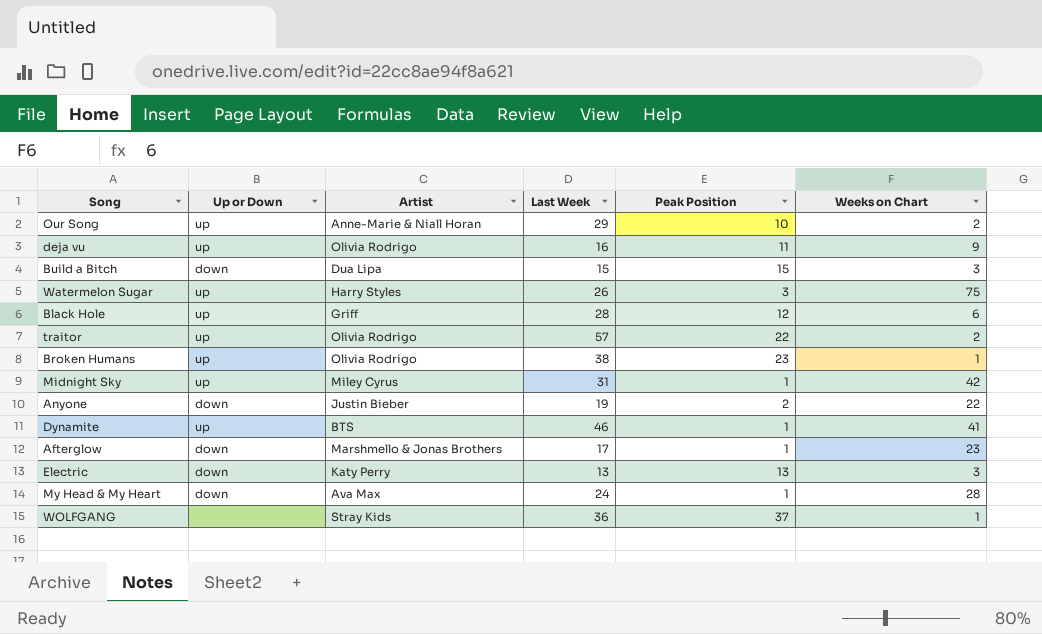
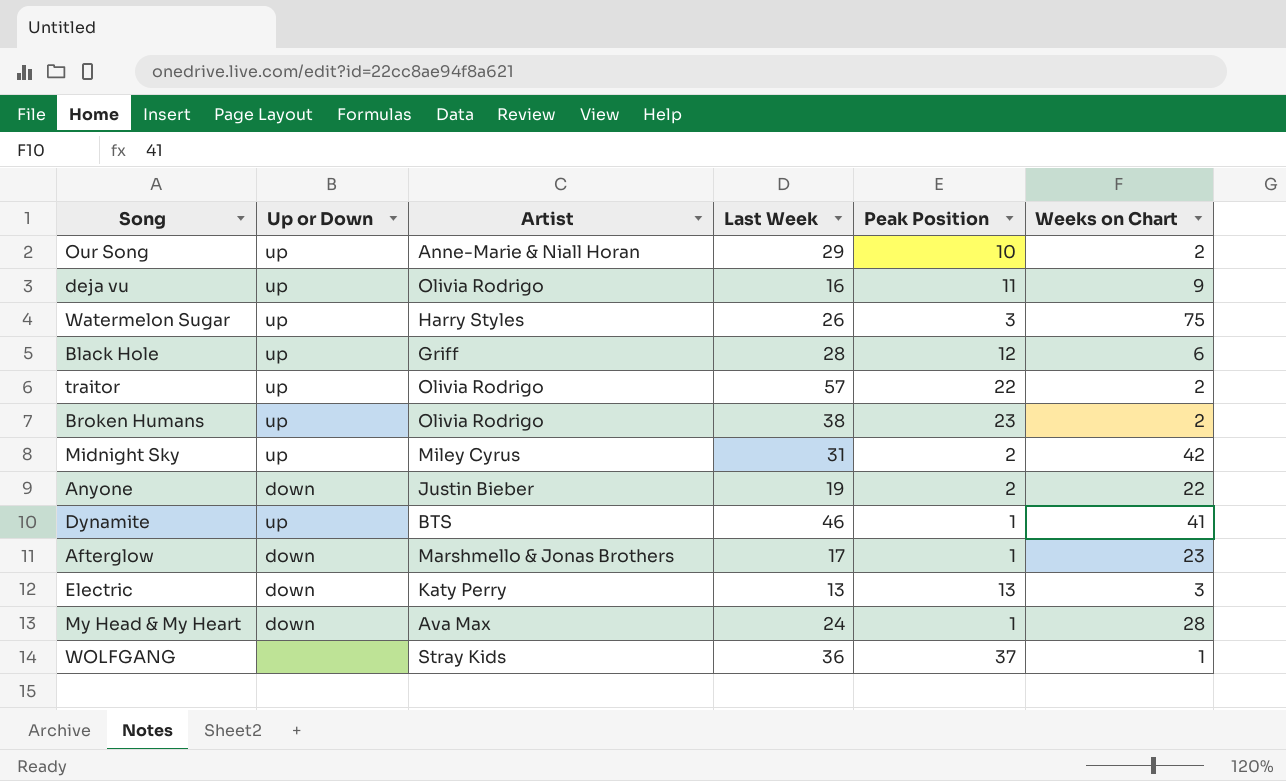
row Build a Bitch: down | Dua Lipa | 15 | 15 | 3 -> none
Broken Humans | Weeks on Chart: 1 -> 2
Midnight Sky | Peak Position: 1 -> 2

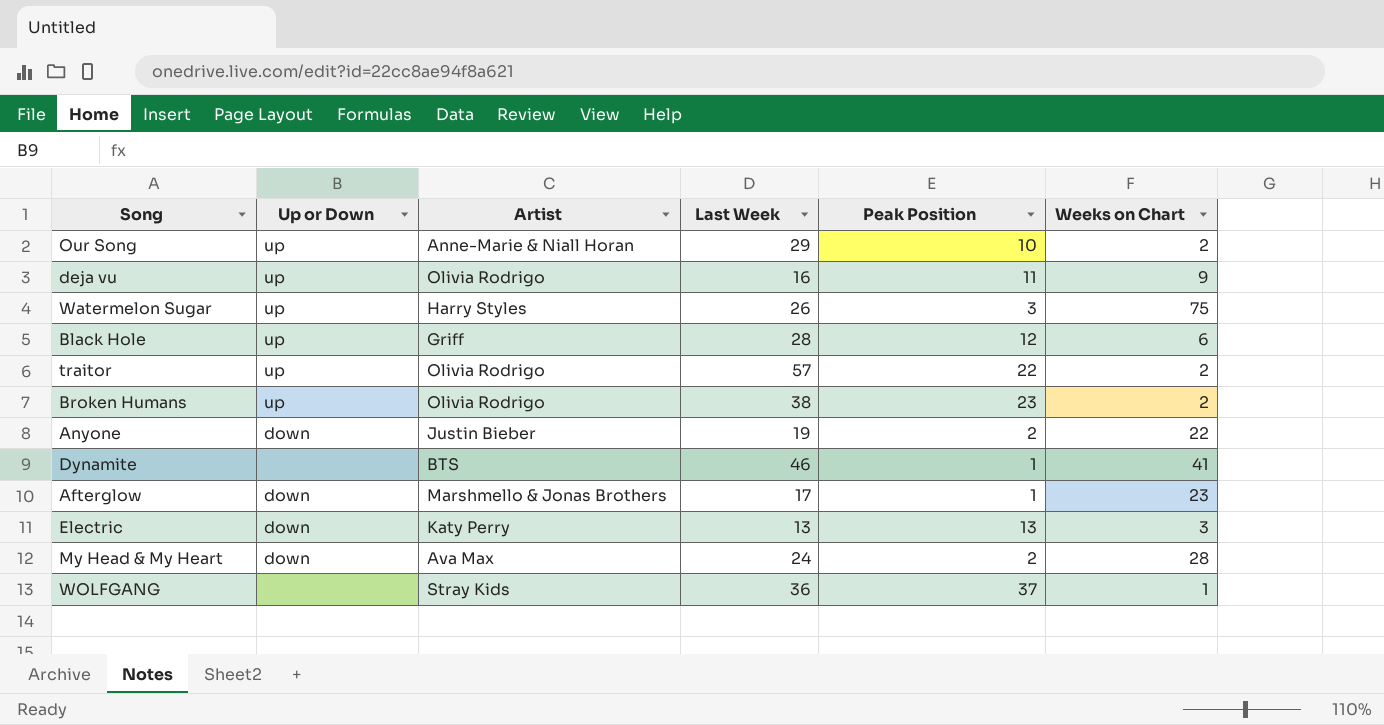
row Midnight Sky: up | Miley Cyrus | 31 | 2 | 42 -> none
Dynamite | Up or Down: up -> none
My Head & My Heart | Peak Position: 1 -> 2

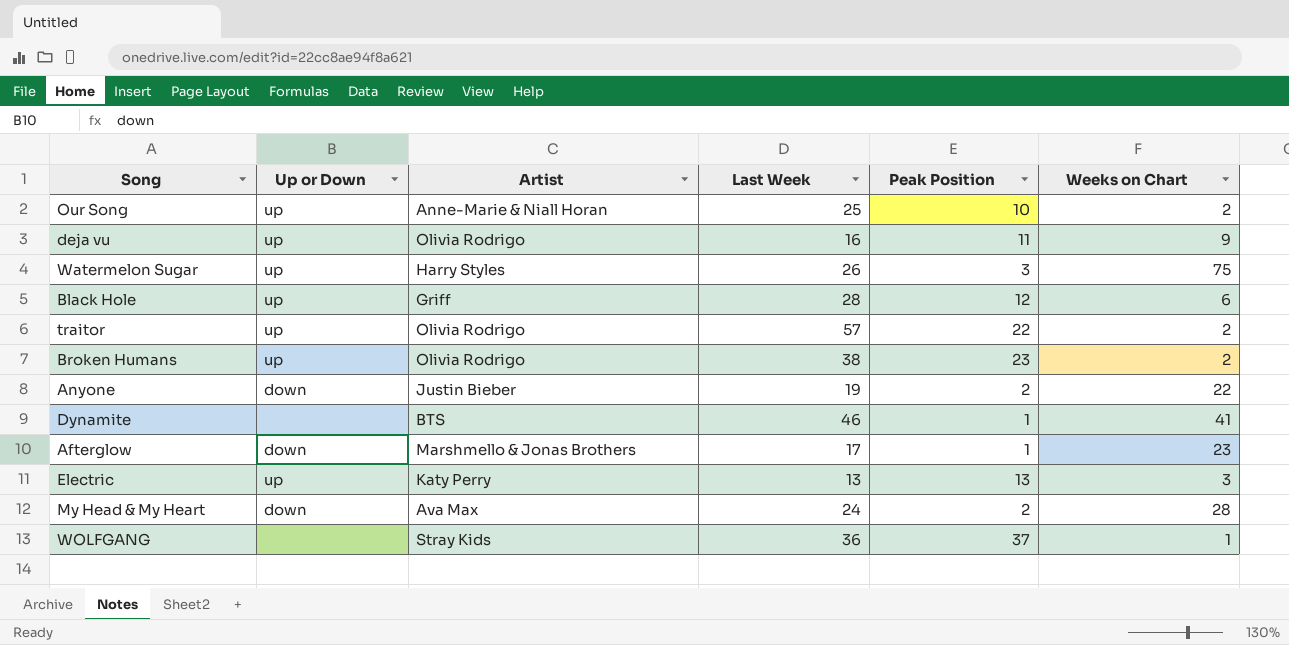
Our Song | Last Week: 29 -> 25
Electric | Up or Down: down -> up

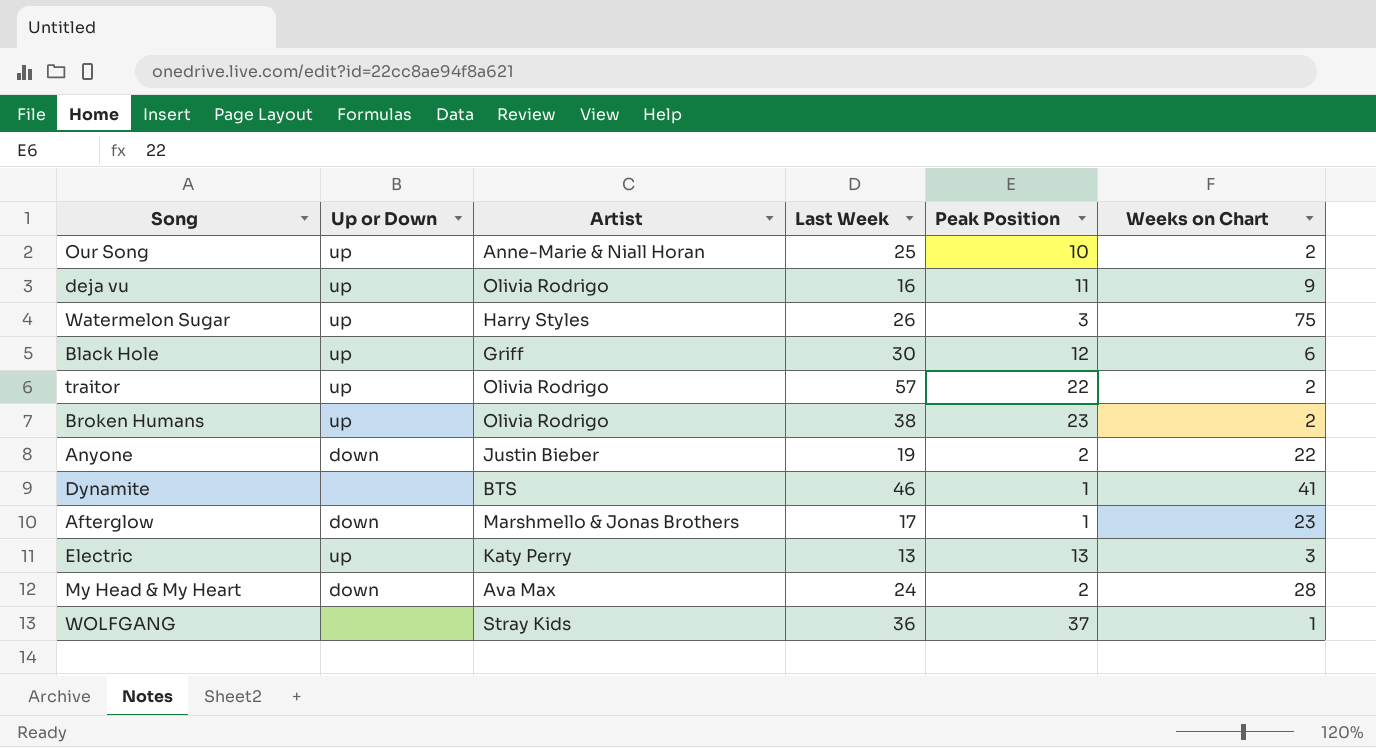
Black Hole | Last Week: 28 -> 30

